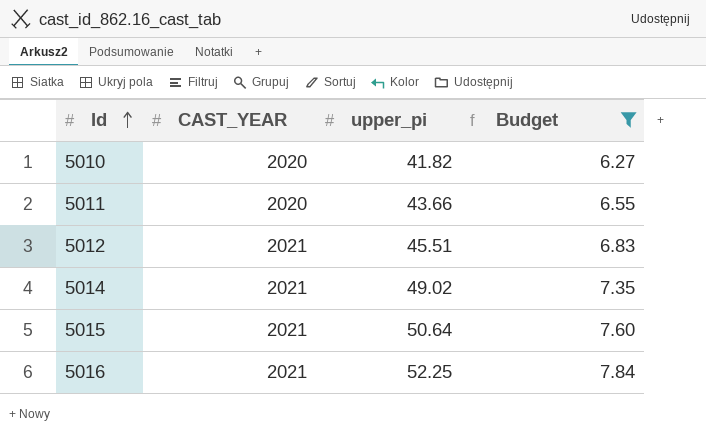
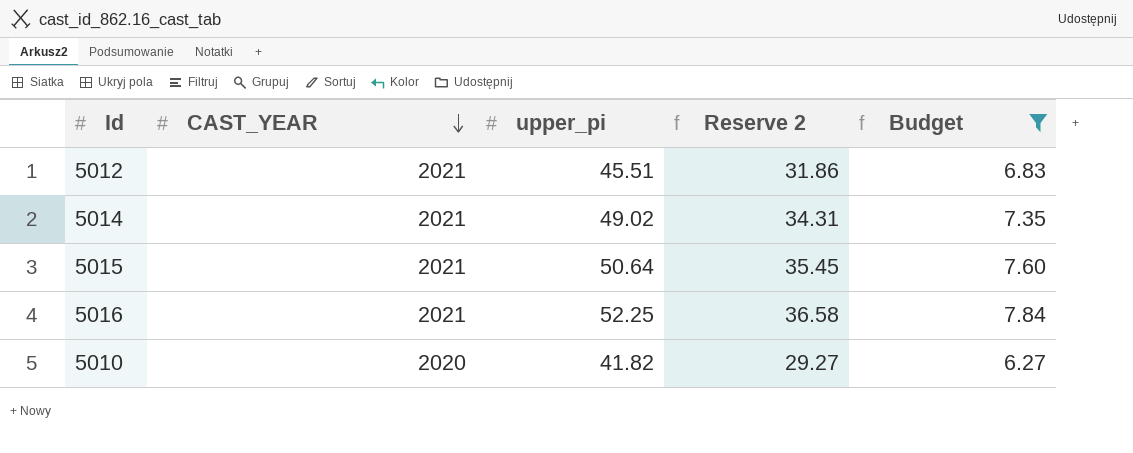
row order: Id ascending -> CAST_YEAR descending
column Reserve 2 | formula: none -> [upper_pi] * 0.7
row 5011: 2020 | 43.66 | 6.55 -> none

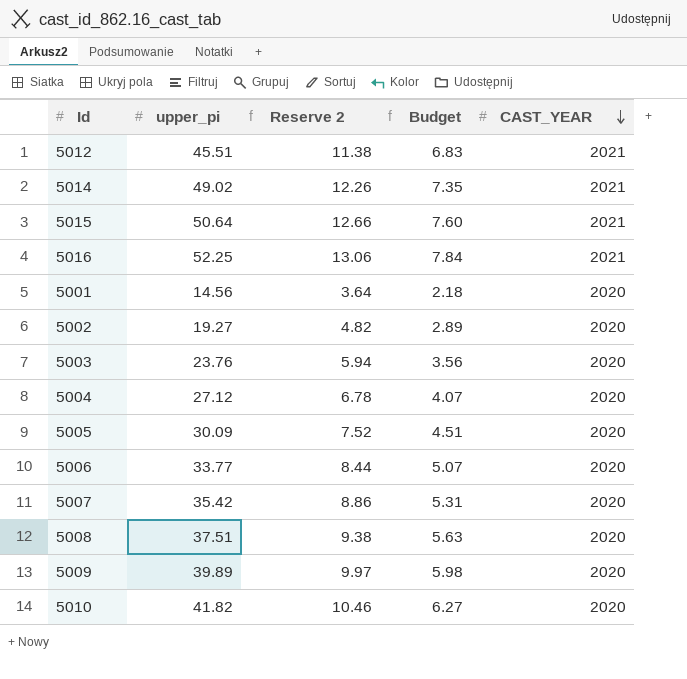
filter: Budget >= 6.27 -> none
column Reserve 2 | formula: [upper_pi] * 0.7 -> [upper_pi] * 0.25
column CAST_YEAR | position: 2 -> 5

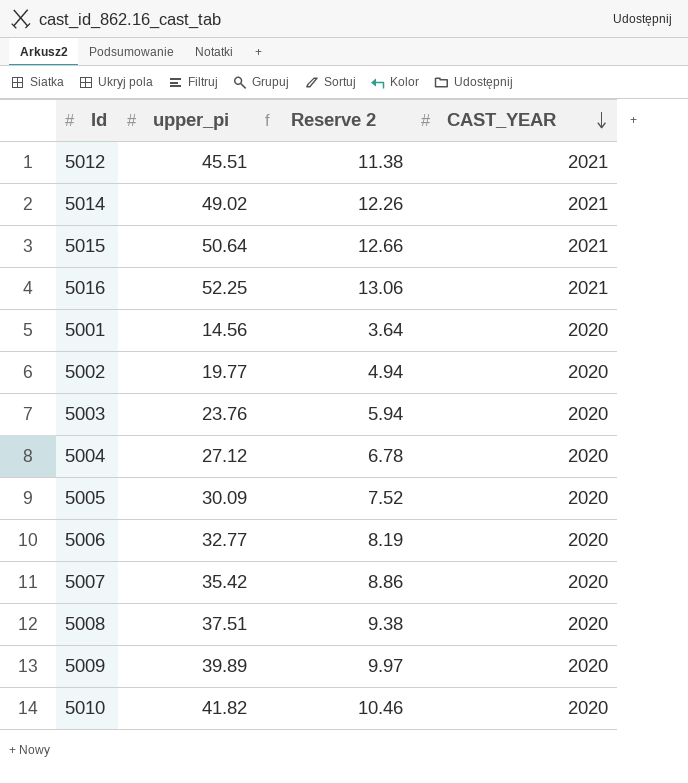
column Budget | formula: [upper_pi] * 0.15 -> none
5002 | upper_pi: 19.27 -> 19.77
5002 | Reserve 2: 4.82 -> 4.94
5006 | upper_pi: 33.77 -> 32.77
5006 | Reserve 2: 8.44 -> 8.19

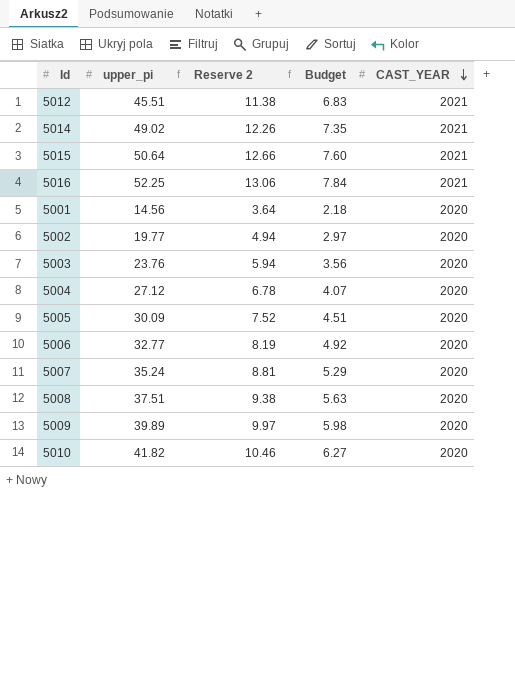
column Budget | formula: none -> [upper_pi] * 0.15
5007 | upper_pi: 35.42 -> 35.24
5007 | Reserve 2: 8.86 -> 8.81

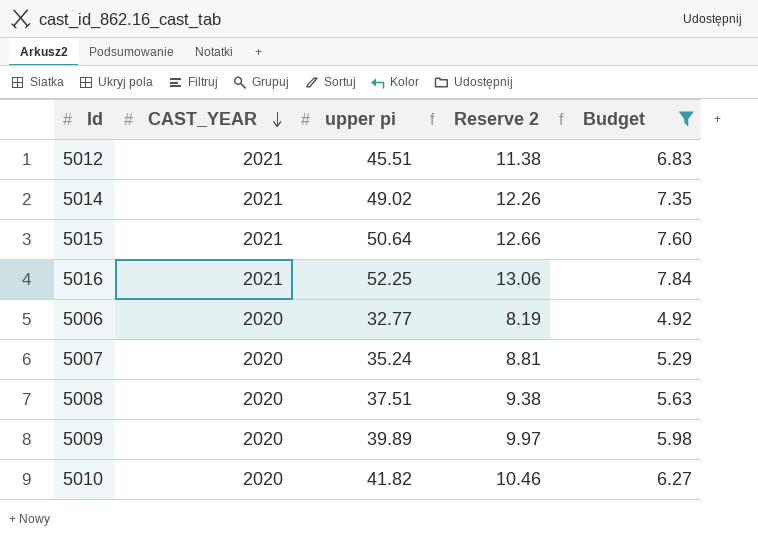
filter: none -> Budget >= 4.92
column CAST_YEAR | position: 5 -> 2
column name: upper_pi -> upper pi

